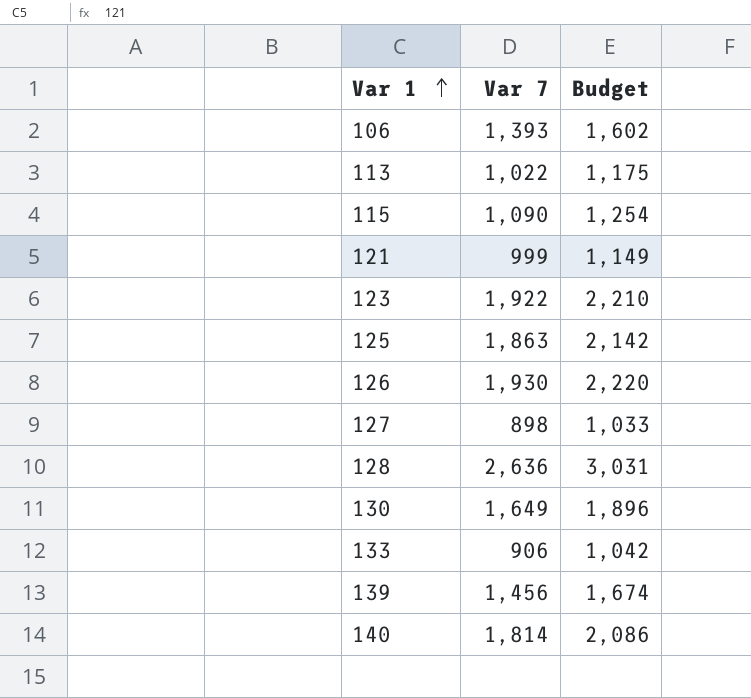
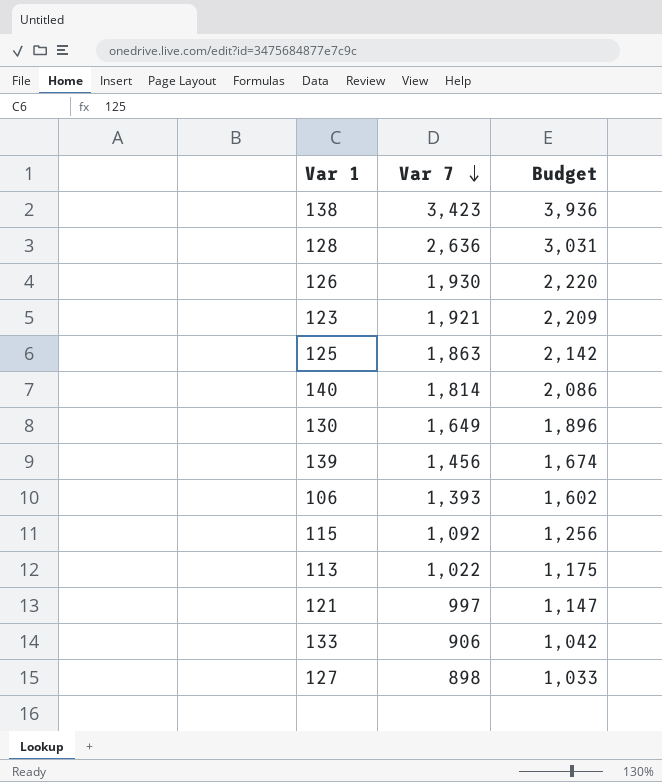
row order: Var 1 ascending -> Var 7 descending
row 138: none -> 3,423 | 3,936
123 | Var 7: 1,922 -> 1,921
123 | Budget: 2,210 -> 2,209
115 | Var 7: 1,090 -> 1,092
115 | Budget: 1,254 -> 1,256
121 | Var 7: 999 -> 997
121 | Budget: 1,149 -> 1,147

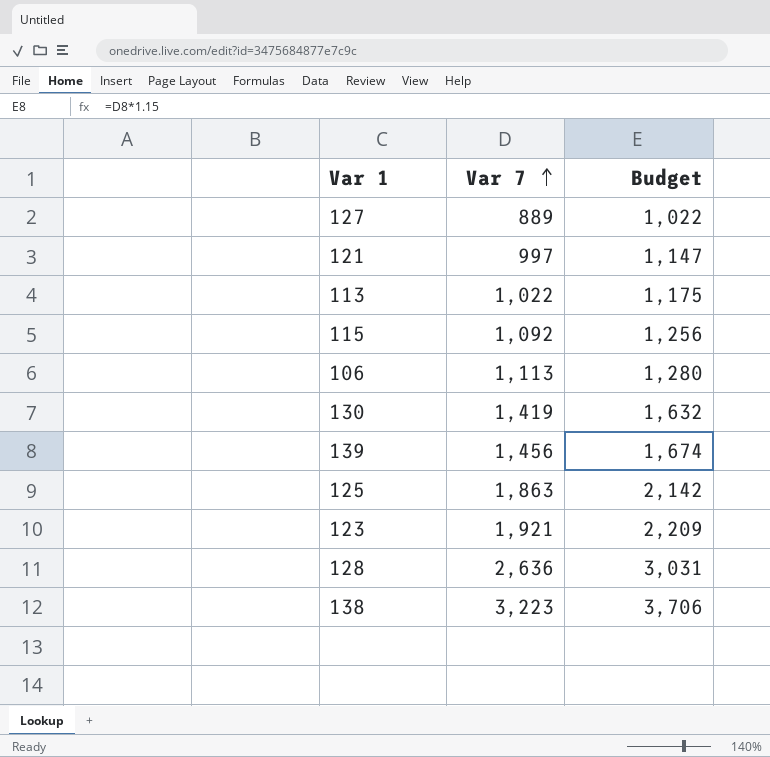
row order: Var 7 descending -> Var 7 ascending
row 126: 1,930 | 2,220 -> none
row 140: 1,814 | 2,086 -> none
row 133: 906 | 1,042 -> none
127 | Var 7: 898 -> 889
127 | Budget: 1,033 -> 1,022
106 | Var 7: 1,393 -> 1,113
106 | Budget: 1,602 -> 1,280
130 | Var 7: 1,649 -> 1,419
130 | Budget: 1,896 -> 1,632
138 | Var 7: 3,423 -> 3,223
138 | Budget: 3,936 -> 3,706

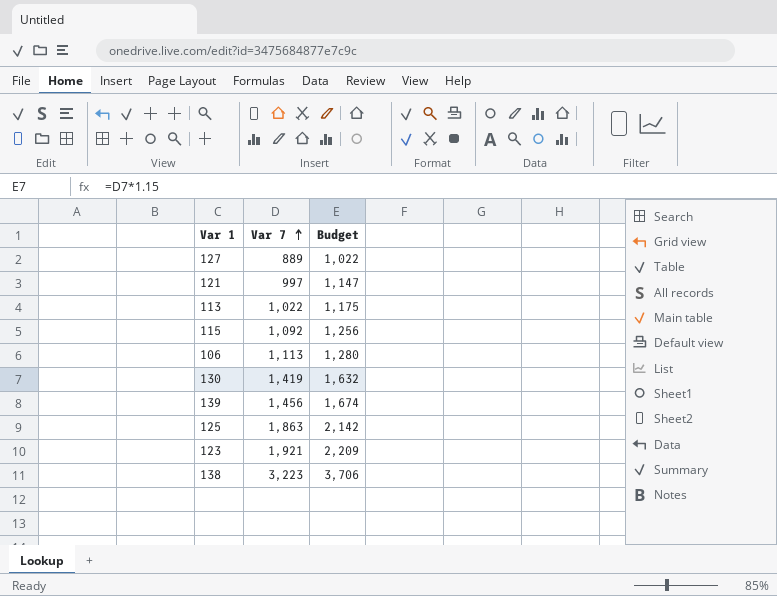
row 128: 2,636 | 3,031 -> none

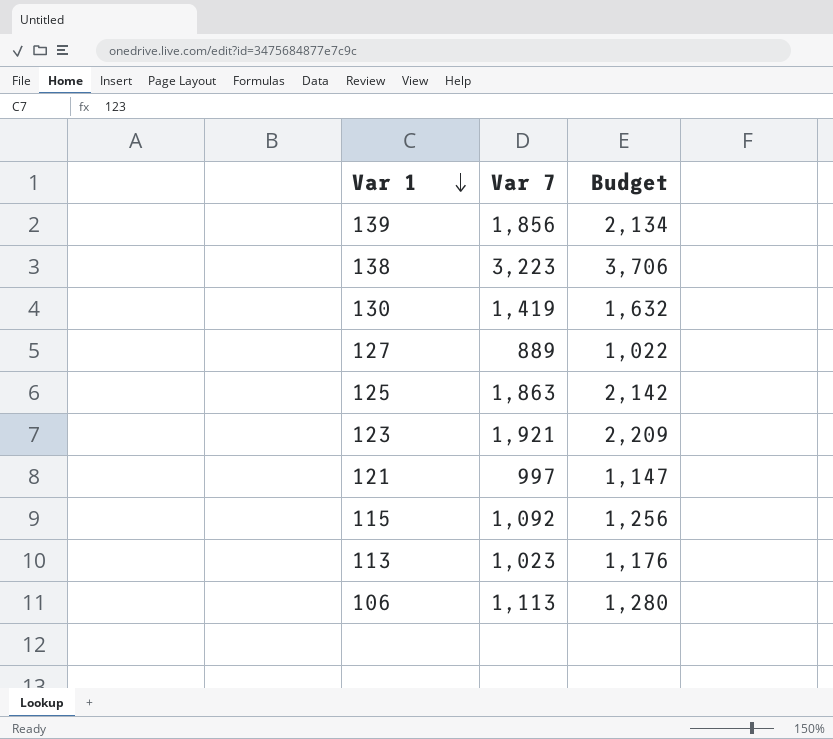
row order: Var 7 ascending -> Var 1 descending
139 | Var 7: 1,456 -> 1,856
139 | Budget: 1,674 -> 2,134
113 | Var 7: 1,022 -> 1,023
113 | Budget: 1,175 -> 1,176

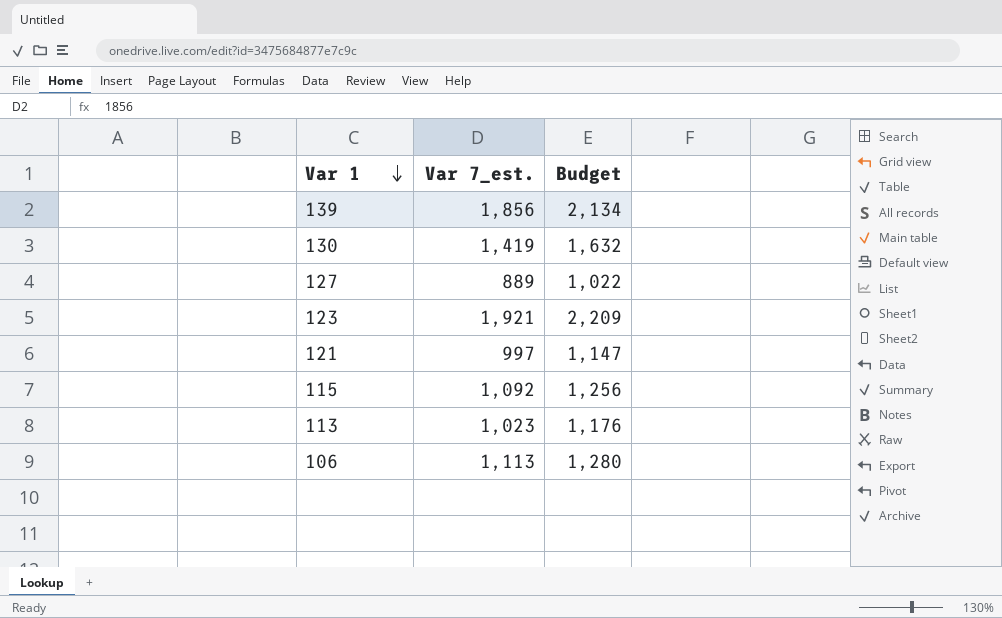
column name: Var 7 -> Var 7_est.
row 138: 3,223 | 3,706 -> none
row 125: 1,863 | 2,142 -> none

